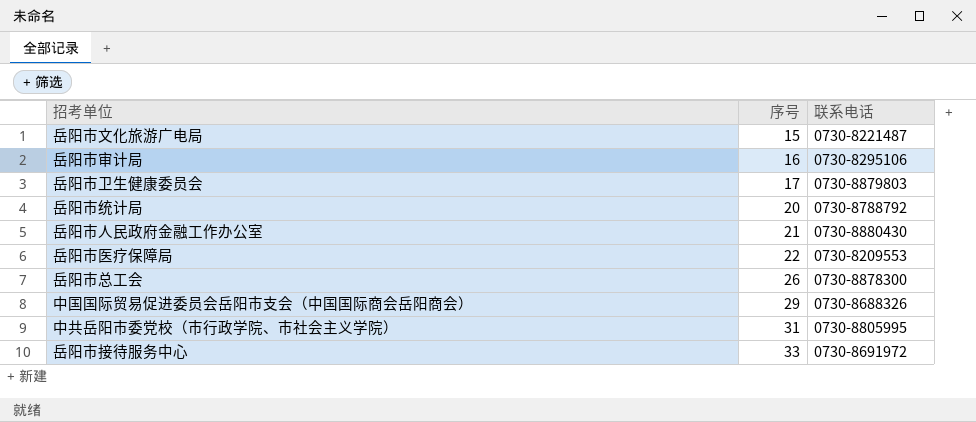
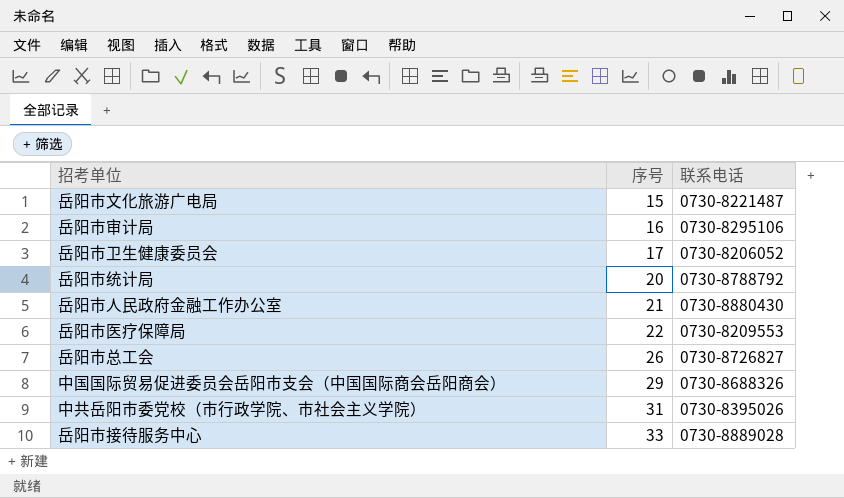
岳阳市卫生健康委员会 | 联系电话: 0730-8879803 -> 0730-8206052
岳阳市总工会 | 联系电话: 0730-8878300 -> 0730-8726827
中共岳阳市委党校（市行政学院、市社会主义学院） | 联系电话: 0730-8805995 -> 0730-8395026
岳阳市接待服务中心 | 联系电话: 0730-8691972 -> 0730-8889028

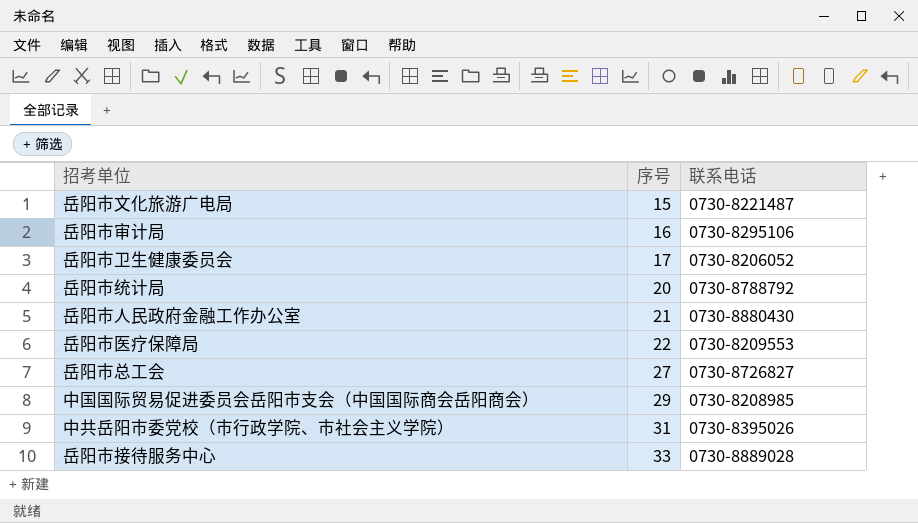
岳阳市总工会 | 序号: 26 -> 27
中国国际贸易促进委员会岳阳市支会（中国国际商会岳阳商会） | 联系电话: 0730-8688326 -> 0730-8208985

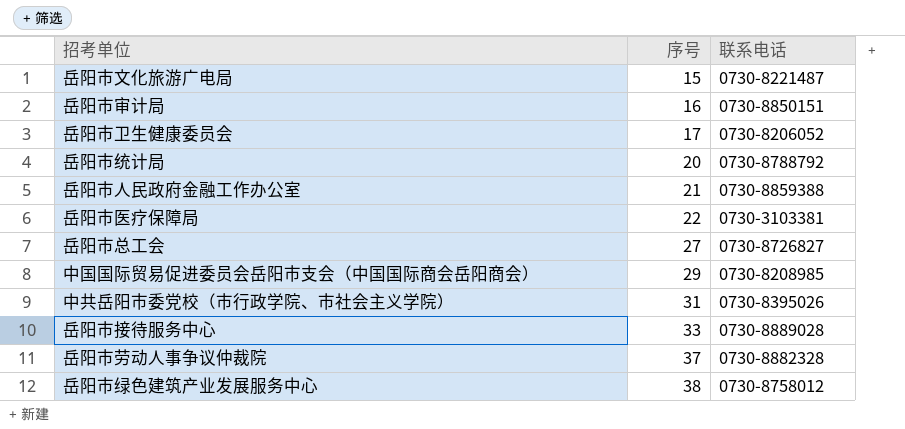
岳阳市审计局 | 联系电话: 0730-8295106 -> 0730-8850151
岳阳市人民政府金融工作办公室 | 联系电话: 0730-8880430 -> 0730-8859388
岳阳市医疗保障局 | 联系电话: 0730-8209553 -> 0730-3103381
row 岳阳市劳动人事争议仲裁院: none -> 37 | 0730-8882328
row 岳阳市绿色建筑产业发展服务中心: none -> 38 | 0730-8758012

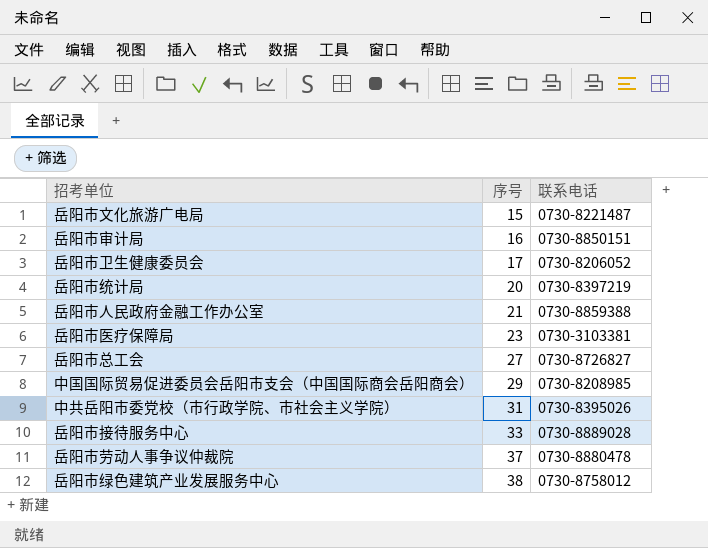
岳阳市统计局 | 联系电话: 0730-8788792 -> 0730-8397219
岳阳市医疗保障局 | 序号: 22 -> 23
岳阳市劳动人事争议仲裁院 | 联系电话: 0730-8882328 -> 0730-8880478

